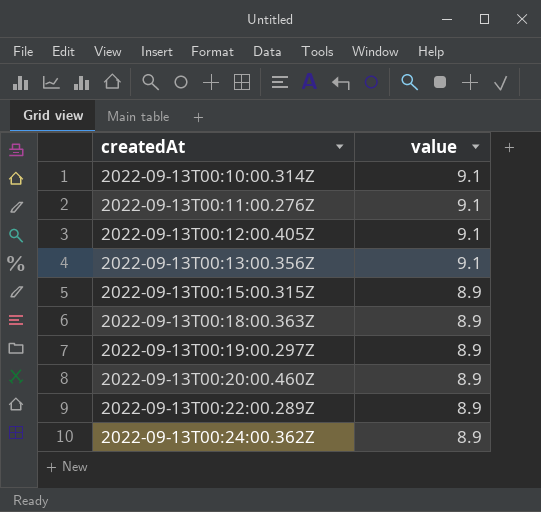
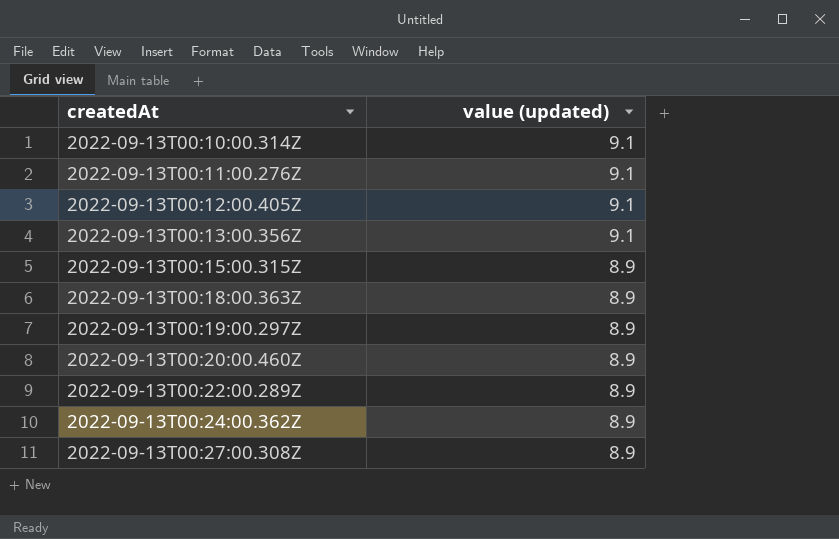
column name: value -> value (updated)
row 2022-09-13T00:27:00.308Z: none -> 8.9

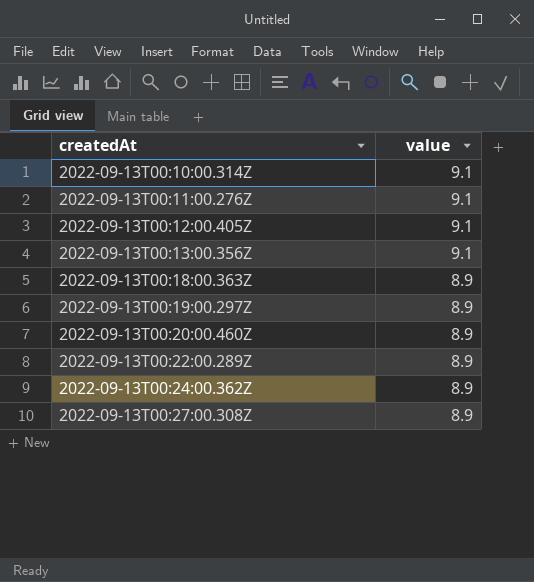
column name: value (updated) -> value
row 2022-09-13T00:15:00.315Z: 8.9 -> none

